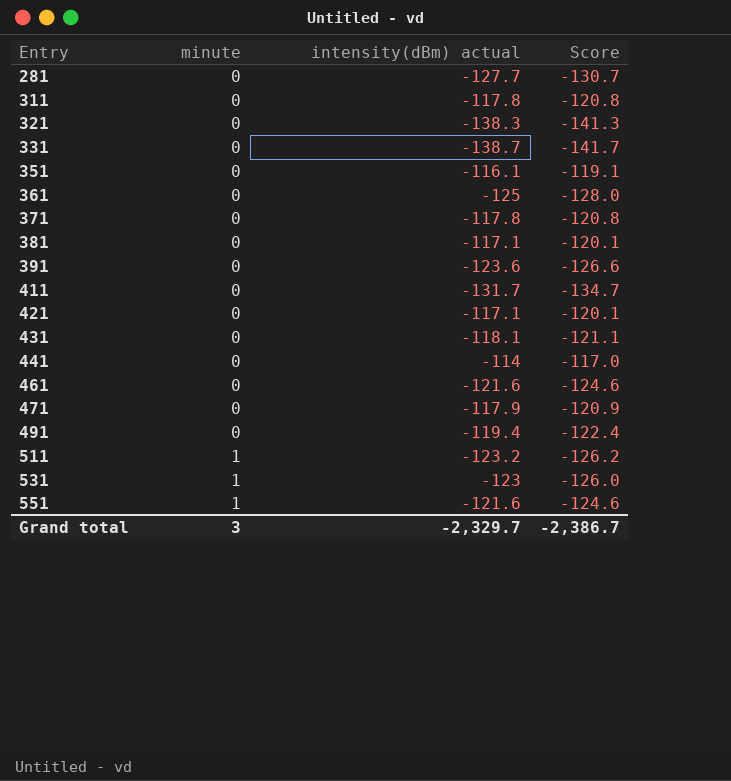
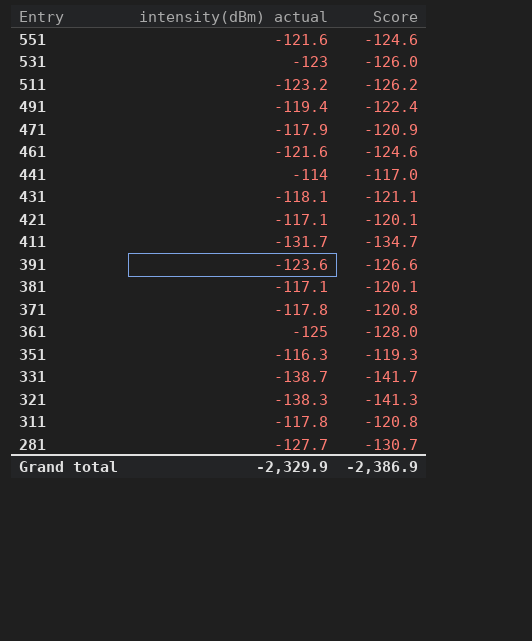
row order: Entry ascending -> Entry descending
column minute | position: 2 -> none
351 | intensity(dBm) actual: -116.1 -> -116.3
351 | Score: -119.1 -> -119.3
Grand total | intensity(dBm) actual: -2,329.7 -> -2,329.9
Grand total | Score: -2,386.7 -> -2,386.9

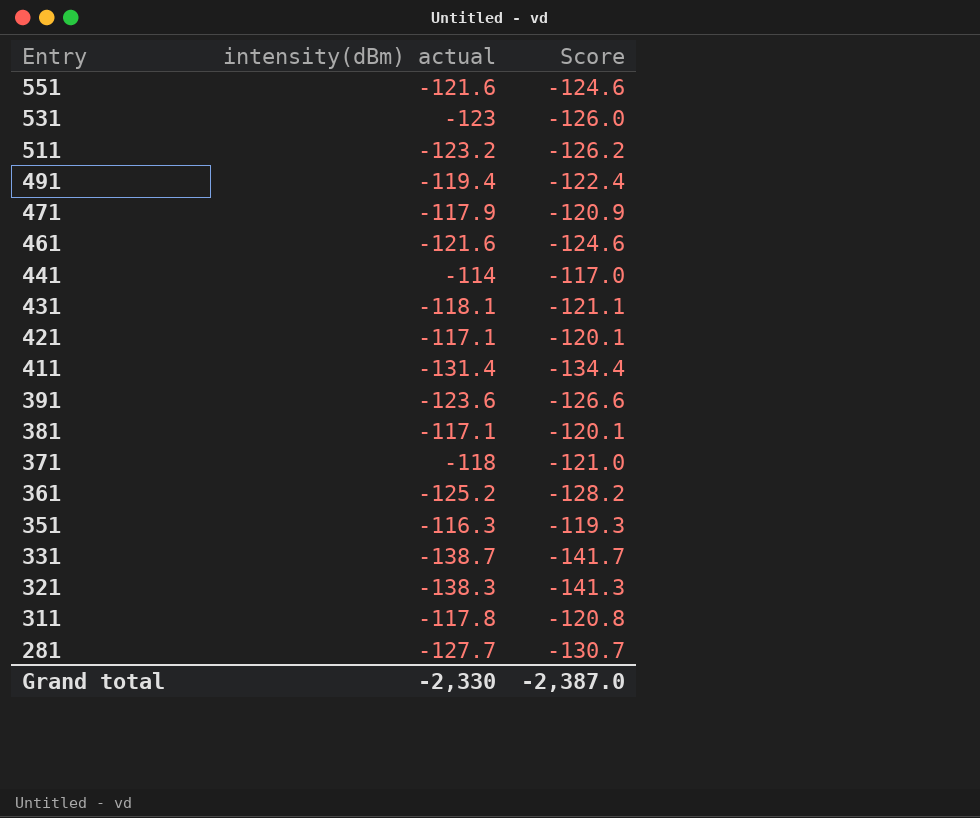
411 | intensity(dBm) actual: -131.7 -> -131.4
411 | Score: -134.7 -> -134.4
371 | intensity(dBm) actual: -117.8 -> -118
371 | Score: -120.8 -> -121.0
361 | intensity(dBm) actual: -125 -> -125.2
361 | Score: -128.0 -> -128.2
Grand total | intensity(dBm) actual: -2,329.9 -> -2,330
Grand total | Score: -2,386.9 -> -2,387.0

